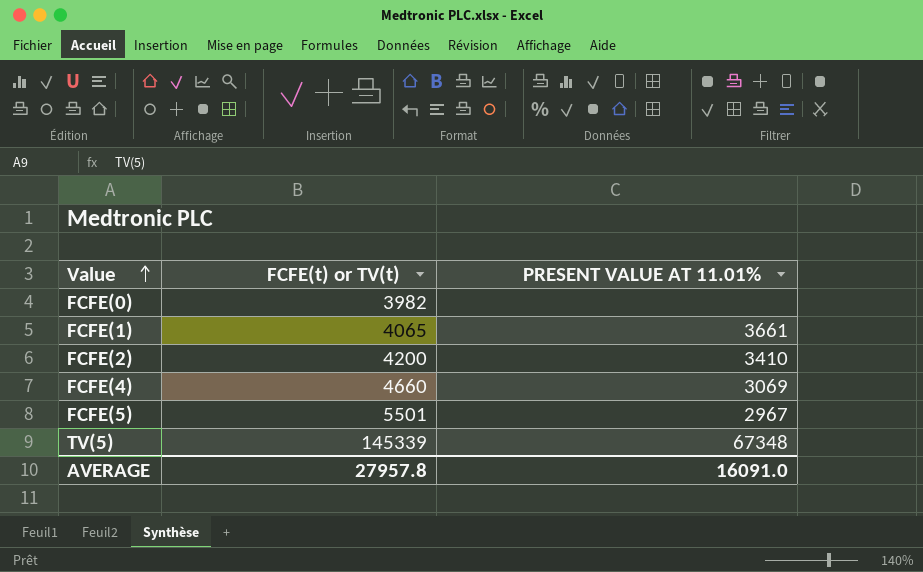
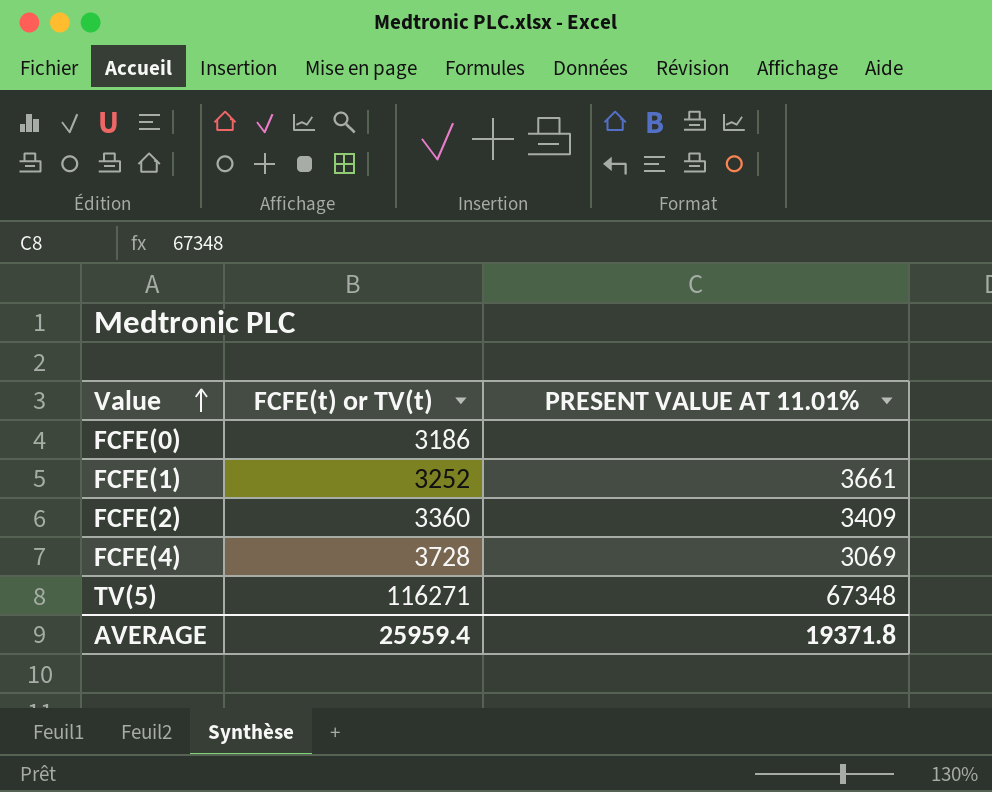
row FCFE(5): 5501 | 2967 -> none
FCFE(0) | FCFE(t) or TV(t): 3982 -> 3186
FCFE(1) | FCFE(t) or TV(t): 4065 -> 3252
FCFE(2) | FCFE(t) or TV(t): 4200 -> 3360
FCFE(2) | PRESENT VALUE AT 11.01%: 3410 -> 3409
FCFE(4) | FCFE(t) or TV(t): 4660 -> 3728
TV(5) | FCFE(t) or TV(t): 145339 -> 116271
AVERAGE | FCFE(t) or TV(t): 27957.8 -> 25959.4
AVERAGE | PRESENT VALUE AT 11.01%: 16091.0 -> 19371.8

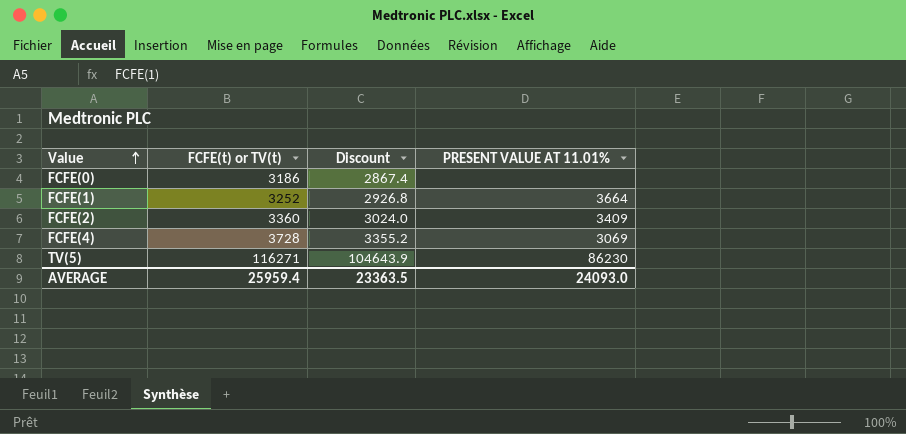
column Discount | formula: none -> [FCFE(t) or TV(t)] * 0.9
FCFE(1) | PRESENT VALUE AT 11.01%: 3661 -> 3664
TV(5) | PRESENT VALUE AT 11.01%: 67348 -> 86230
AVERAGE | PRESENT VALUE AT 11.01%: 19371.8 -> 24093.0

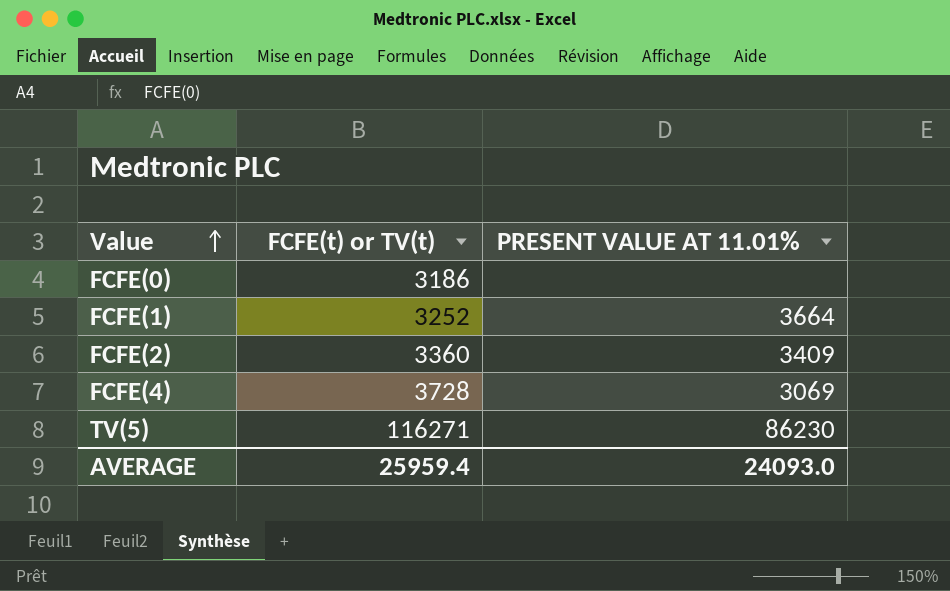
column Discount | formula: [FCFE(t) or TV(t)] * 0.9 -> none

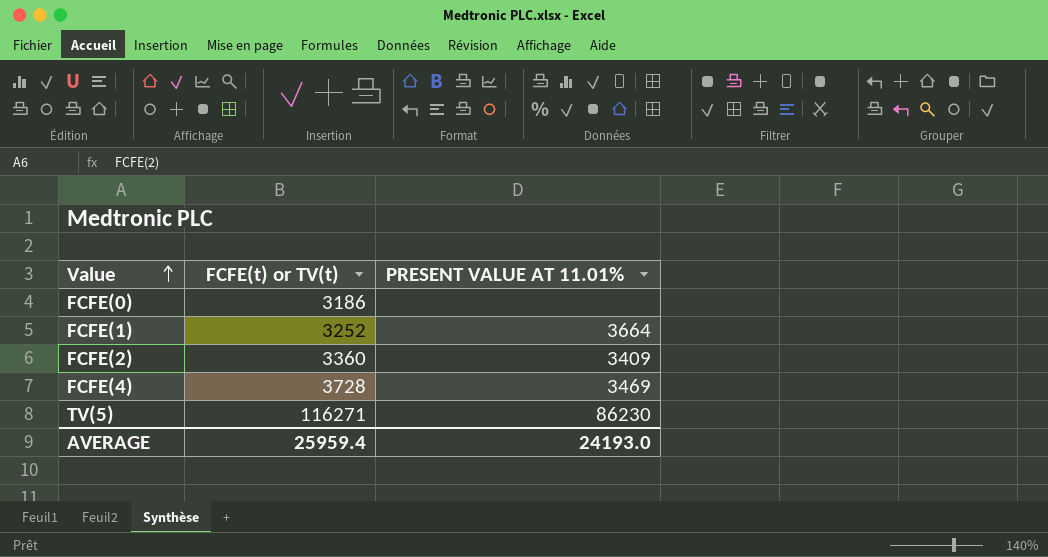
FCFE(4) | PRESENT VALUE AT 11.01%: 3069 -> 3469
AVERAGE | PRESENT VALUE AT 11.01%: 24093.0 -> 24193.0

